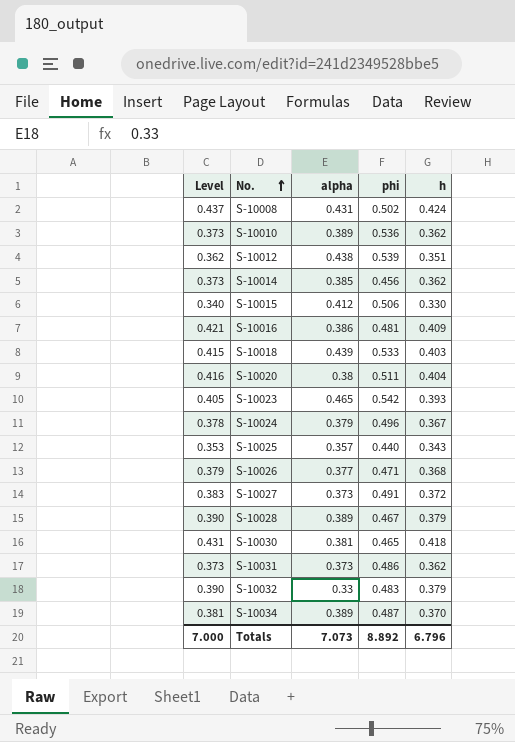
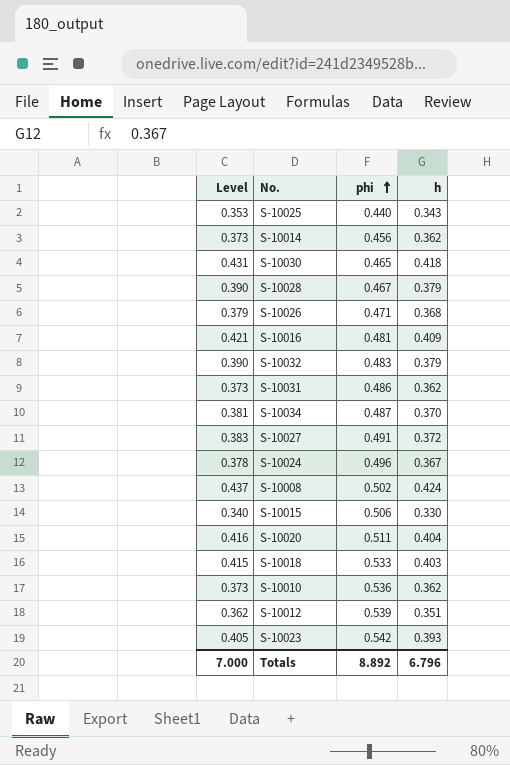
row order: No. ascending -> phi ascending
column alpha | position: 3 -> none

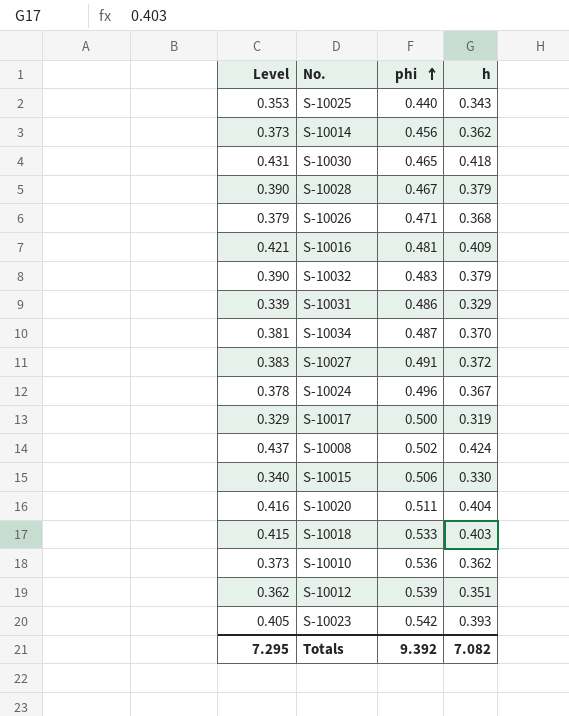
S-10031 | Level: 0.373 -> 0.339
S-10031 | h: 0.362 -> 0.329
row S-10017: none -> 0.329 | 0.500 | 0.319
Totals | Level: 7.000 -> 7.295
Totals | phi: 8.892 -> 9.392
Totals | h: 6.796 -> 7.082

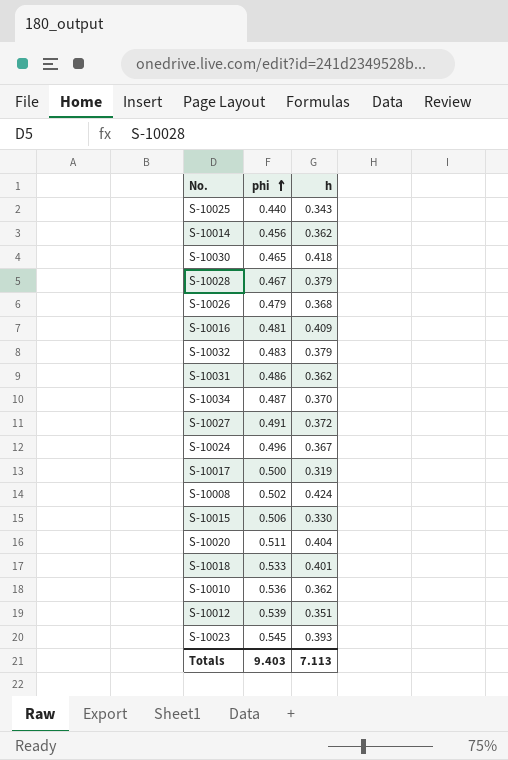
column Level | formula: [h] * 1.03 -> none
S-10026 | phi: 0.471 -> 0.479
S-10031 | h: 0.329 -> 0.362
S-10018 | h: 0.403 -> 0.401
S-10023 | phi: 0.542 -> 0.545
Totals | phi: 9.392 -> 9.403
Totals | h: 7.082 -> 7.113

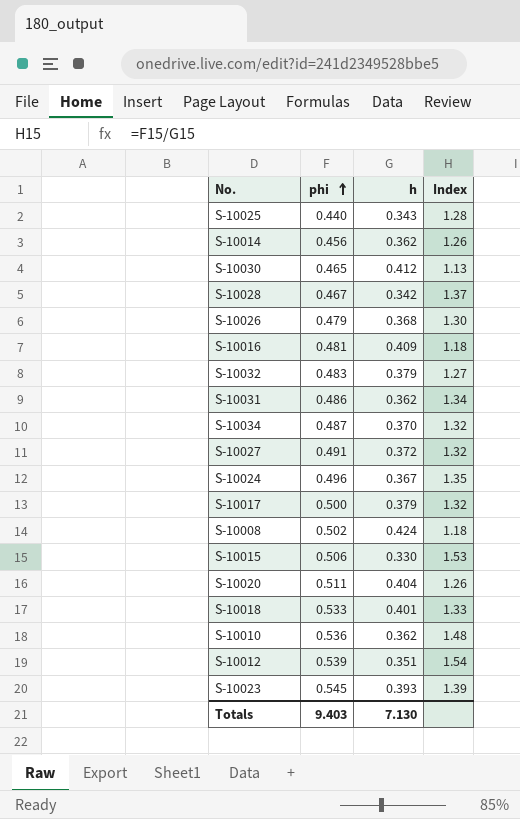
column Index | formula: none -> [phi] / [h]
S-10030 | h: 0.418 -> 0.412
S-10028 | h: 0.379 -> 0.342
S-10017 | h: 0.319 -> 0.379
Totals | h: 7.113 -> 7.130

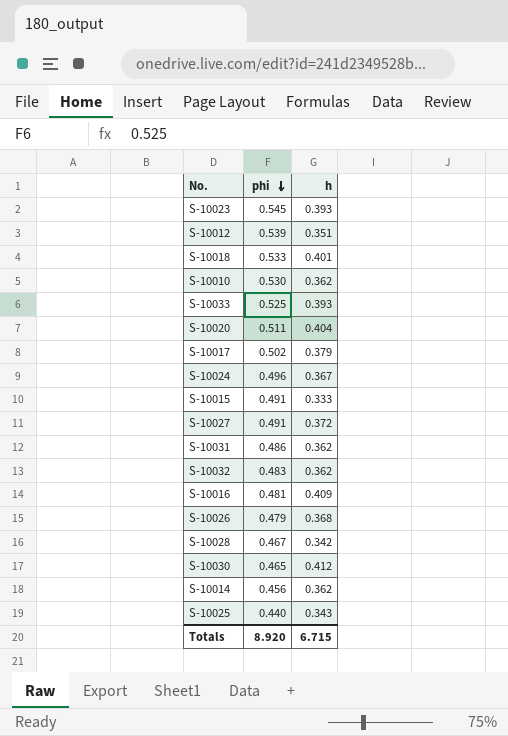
row order: phi ascending -> phi descending
column Index | formula: [phi] / [h] -> none
row S-10034: 0.487 | 0.370 | 1.32 -> none
row S-10008: 0.502 | 0.424 | 1.18 -> none
S-10010 | phi: 0.536 -> 0.530
row S-10033: none -> 0.525 | 0.393
S-10017 | phi: 0.500 -> 0.502
S-10015 | phi: 0.506 -> 0.491
S-10015 | h: 0.330 -> 0.333
S-10032 | h: 0.379 -> 0.362
Totals | phi: 9.403 -> 8.920
Totals | h: 7.130 -> 6.715

